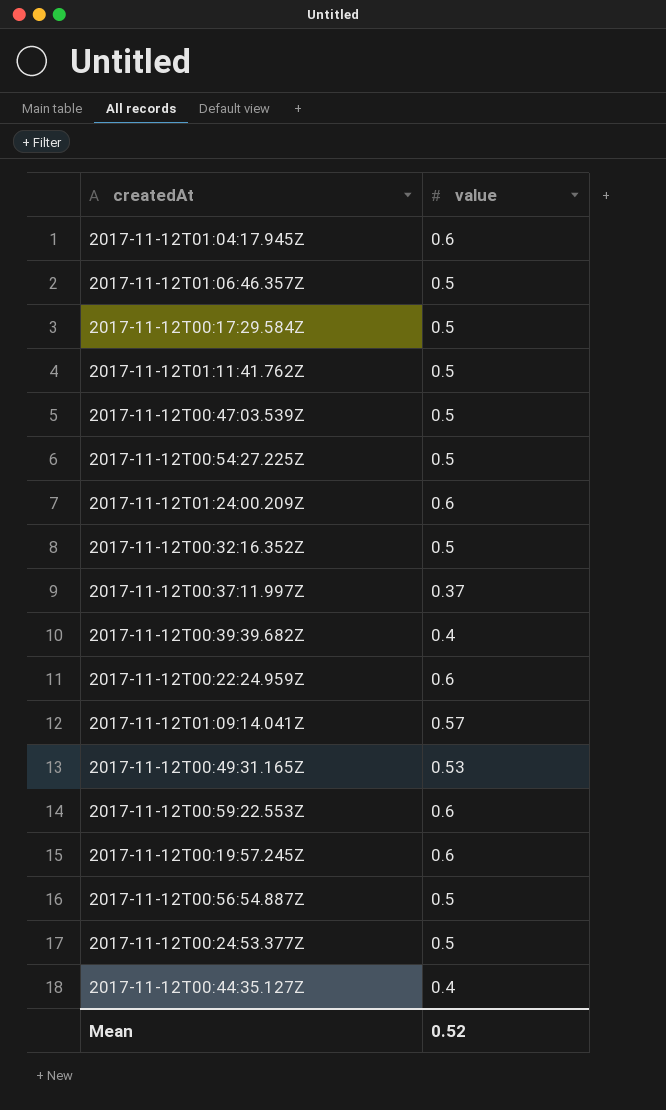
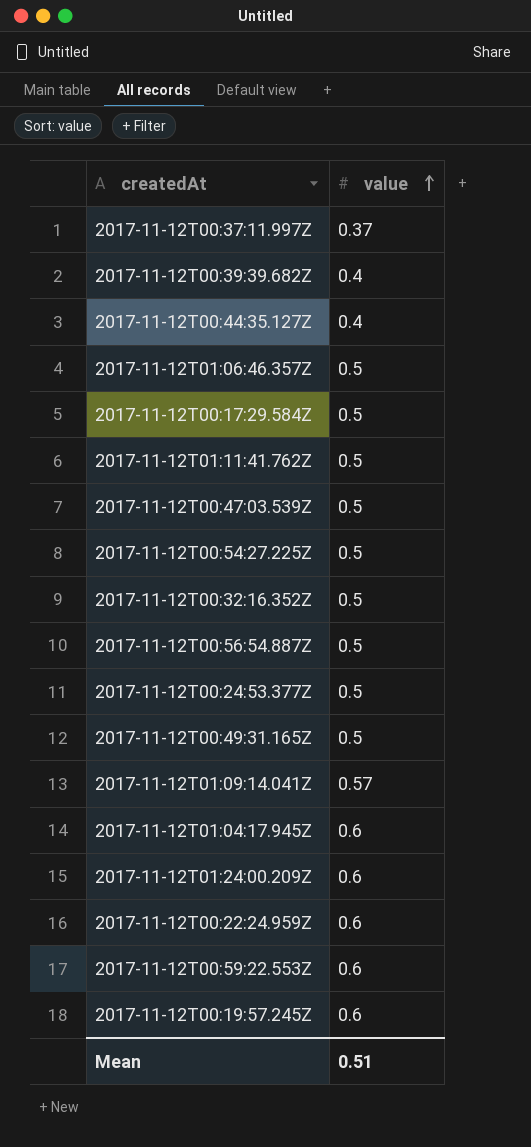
row order: none -> value ascending
2017-11-12T00:49:31.165Z | value: 0.53 -> 0.5
Mean | value: 0.52 -> 0.51

